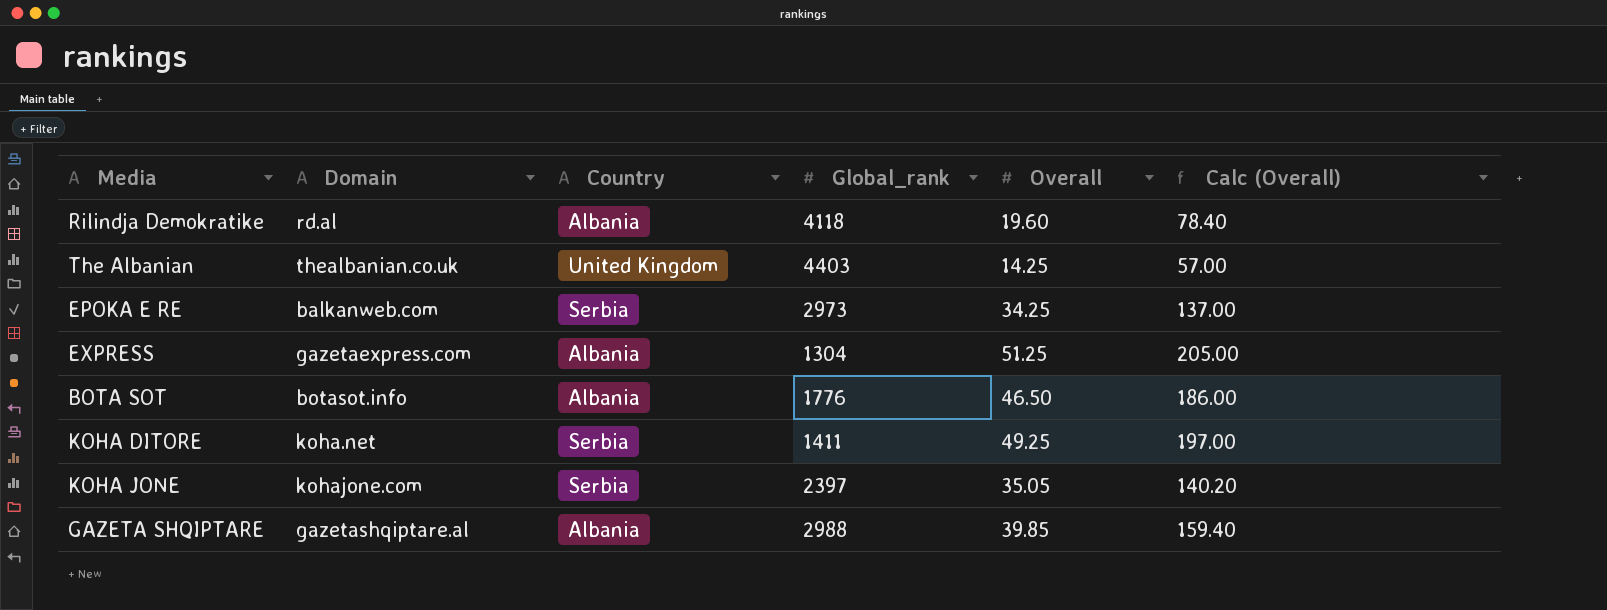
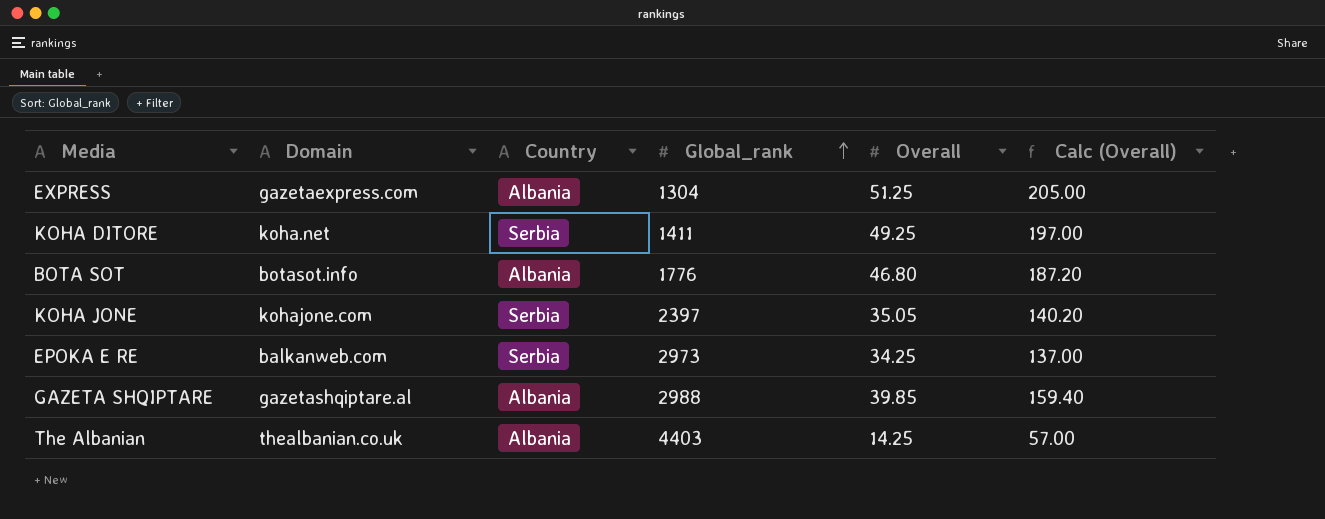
row order: none -> Global_rank ascending
row Rilindja Demokratike: rd.al | Albania | 4118 | 19.60 | 78.40 -> none
BOTA SOT | Overall: 46.50 -> 46.80
BOTA SOT | Calc (Overall): 186.00 -> 187.20
The Albanian | Country: United Kingdom -> Albania

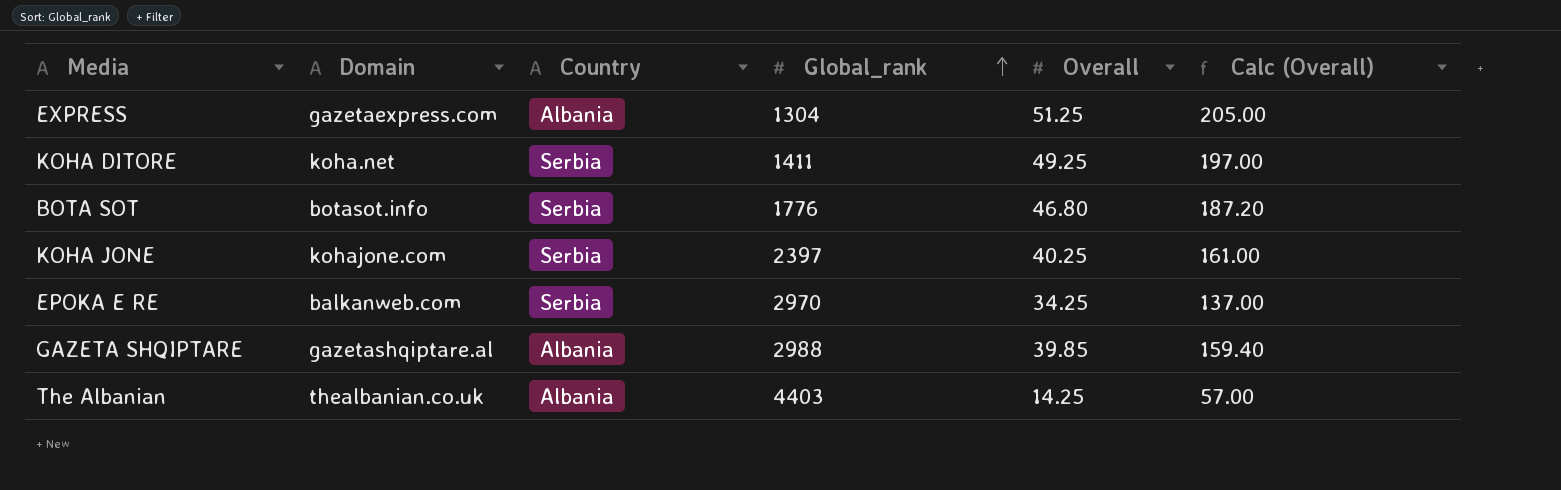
BOTA SOT | Country: Albania -> Serbia
KOHA JONE | Overall: 35.05 -> 40.25
KOHA JONE | Calc (Overall): 140.20 -> 161.00
EPOKA E RE | Global_rank: 2973 -> 2970

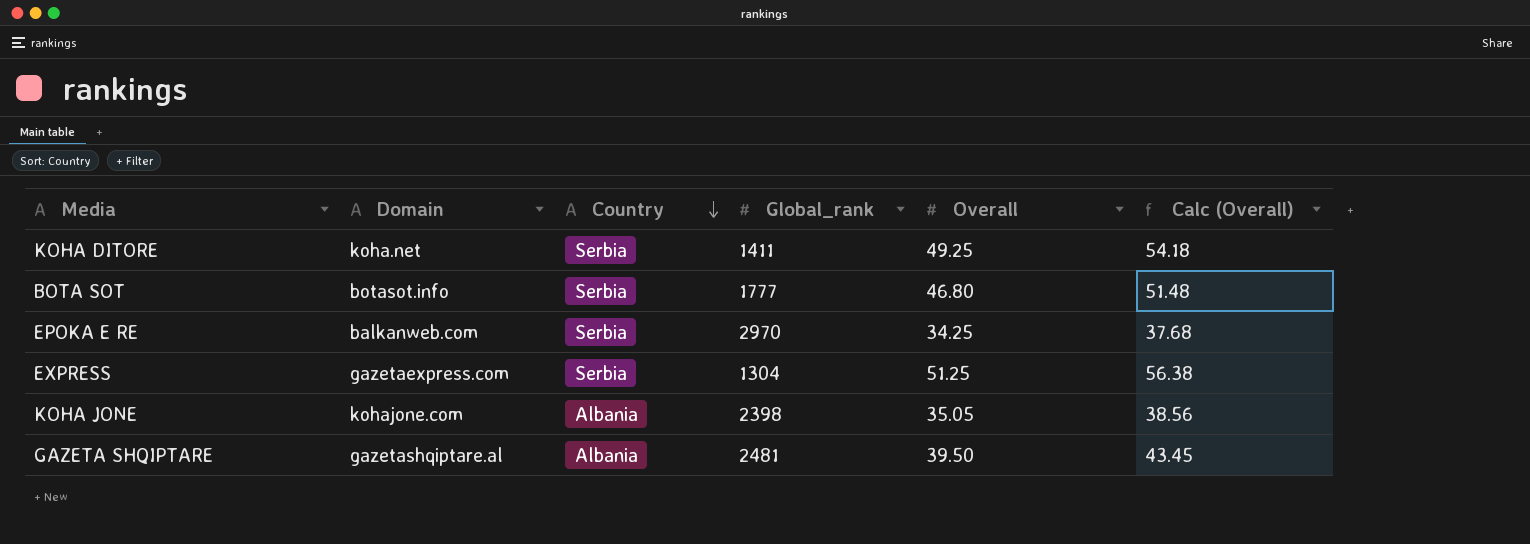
row order: Global_rank ascending -> Country descending
column Calc (Overall) | formula: [Overall] * 4 -> [Overall] * 1.1
row The Albanian: thealbanian.co.uk | Albania | 4403 | 14.25 | 57.00 -> none
BOTA SOT | Global_rank: 1776 -> 1777
EXPRESS | Country: Albania -> Serbia
KOHA JONE | Country: Serbia -> Albania
KOHA JONE | Global_rank: 2397 -> 2398
KOHA JONE | Overall: 40.25 -> 35.05
GAZETA SHQIPTARE | Global_rank: 2988 -> 2481
GAZETA SHQIPTARE | Overall: 39.85 -> 39.50

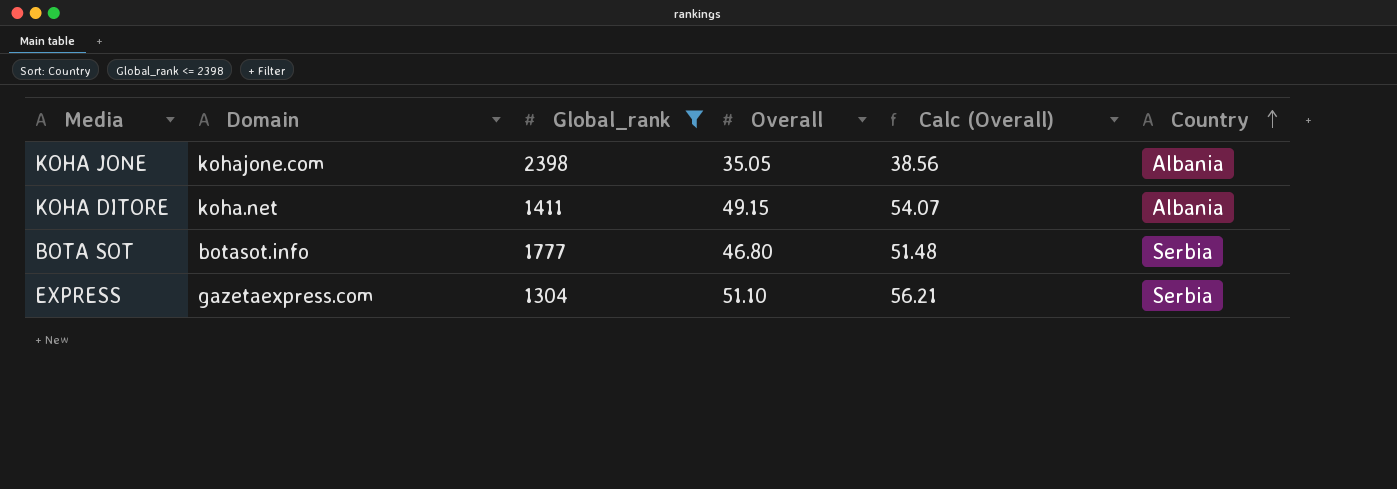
filter: none -> Global_rank <= 2398
row order: Country descending -> Country ascending
column Country | position: 3 -> 6
KOHA DITORE | Overall: 49.25 -> 49.15
KOHA DITORE | Calc (Overall): 54.18 -> 54.07
KOHA DITORE | Country: Serbia -> Albania
EXPRESS | Overall: 51.25 -> 51.10
EXPRESS | Calc (Overall): 56.38 -> 56.21

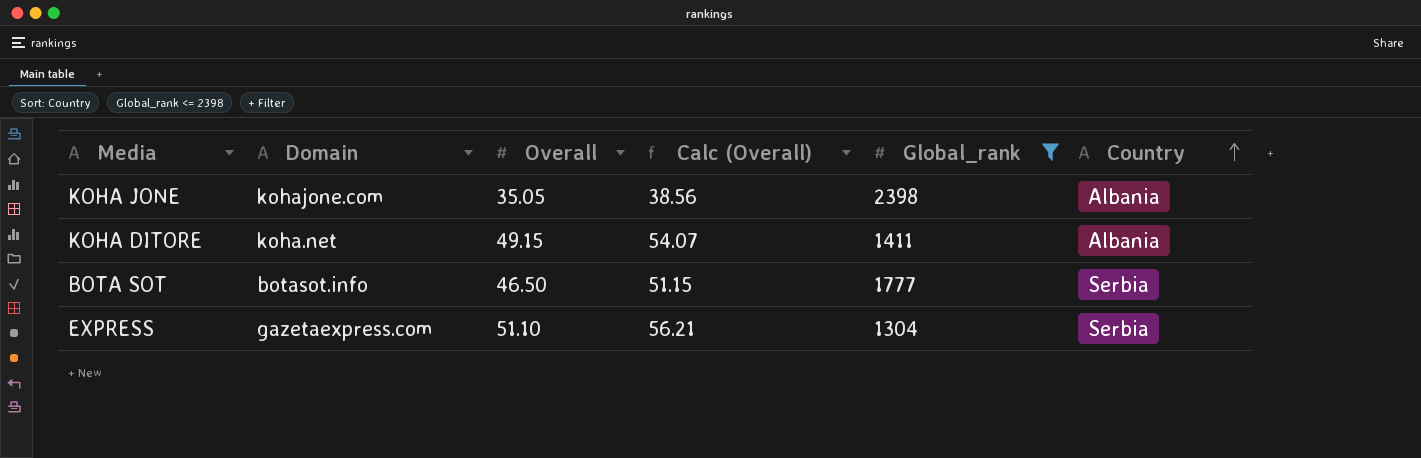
column Global_rank | position: 3 -> 5
BOTA SOT | Overall: 46.80 -> 46.50
BOTA SOT | Calc (Overall): 51.48 -> 51.15

